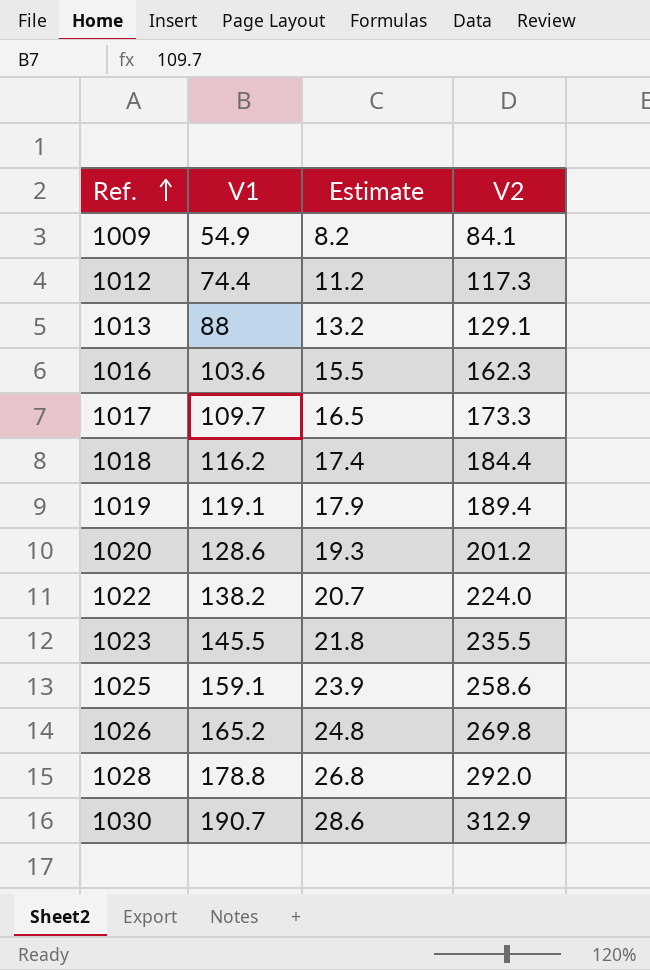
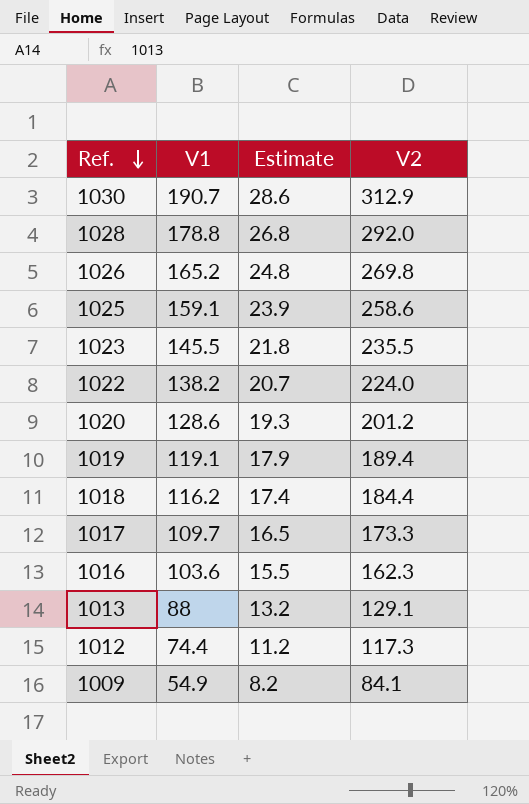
row order: Ref. ascending -> Ref. descending

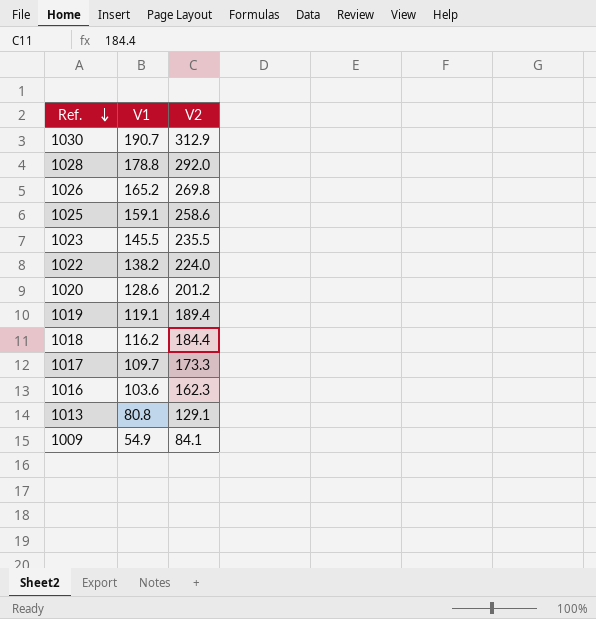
column Estimate | formula: [V1] * 0.15 -> none
row 1012: 74.4 | 11.2 | 117.3 -> none
1013 | V1: 88 -> 80.8

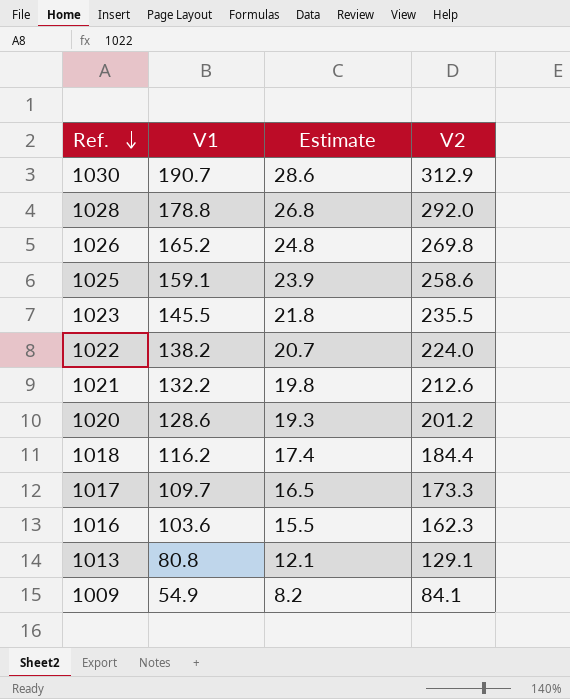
column Estimate | formula: none -> [V1] * 0.15
row 1019: 119.1 | 189.4 -> none
row 1021: none -> 132.2 | 19.8 | 212.6

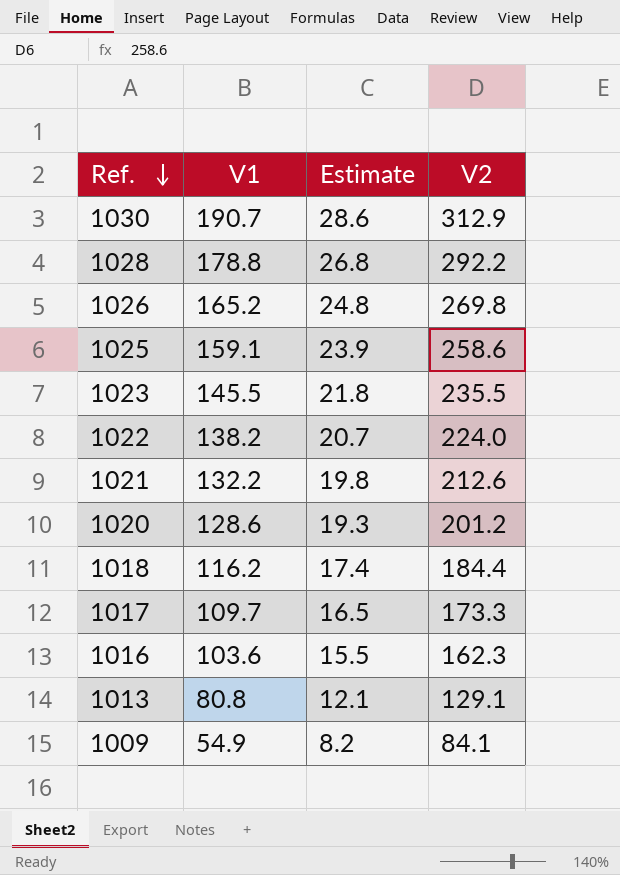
1028 | V2: 292.0 -> 292.2

